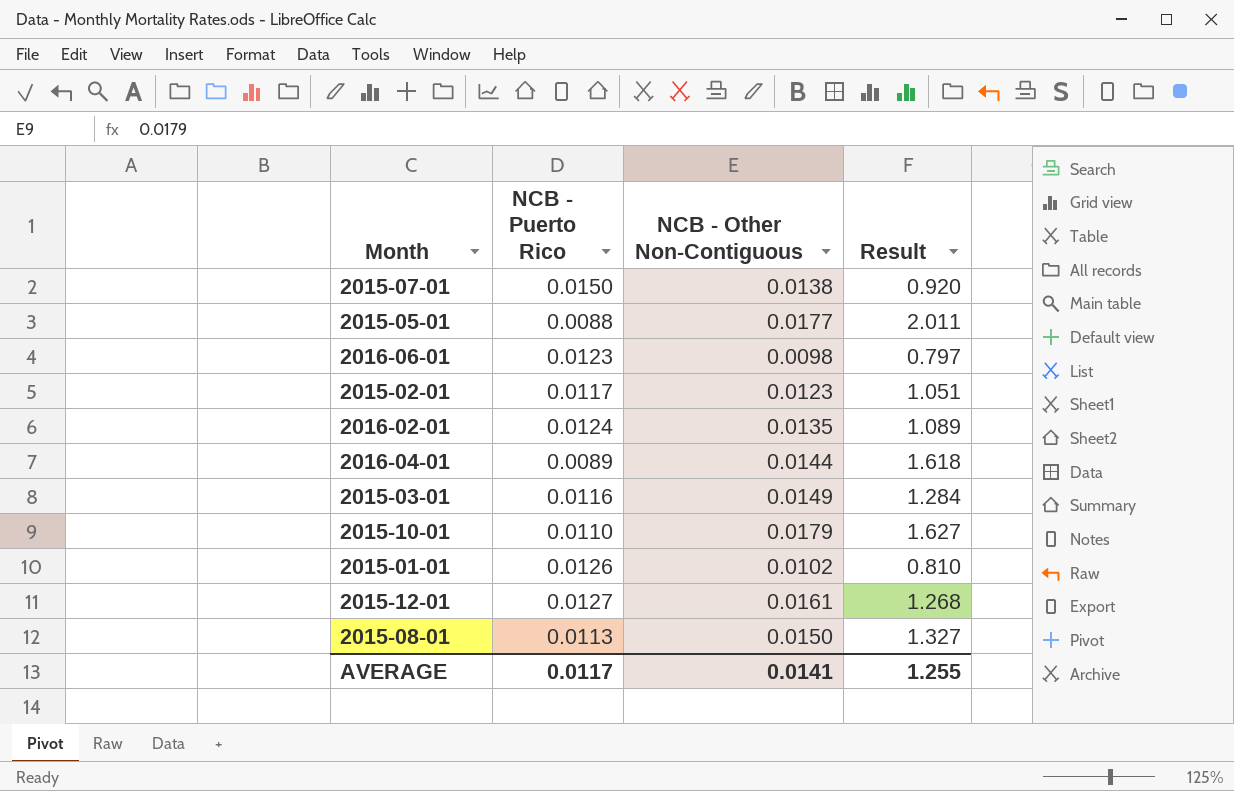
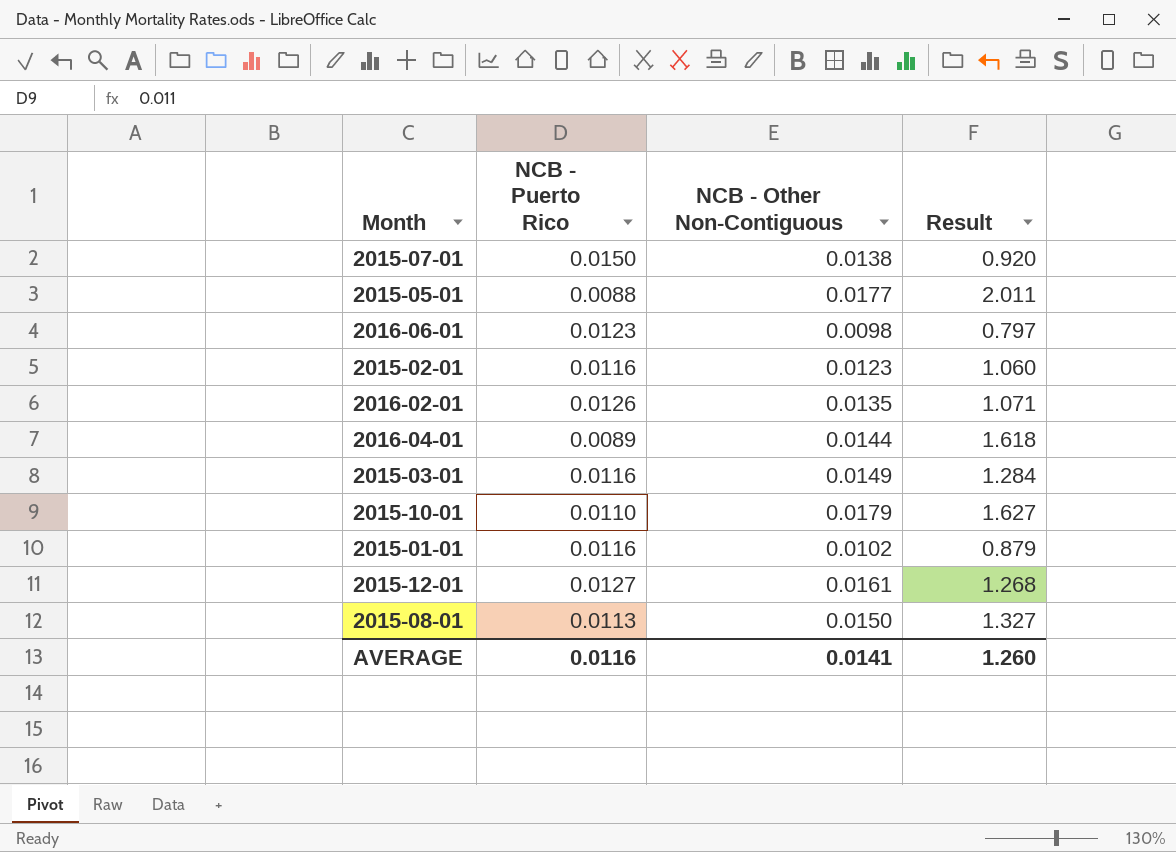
2015-02-01 | NCB - Puerto Rico: 0.0117 -> 0.0116
2015-02-01 | Result: 1.051 -> 1.060
2016-02-01 | NCB - Puerto Rico: 0.0124 -> 0.0126
2016-02-01 | Result: 1.089 -> 1.071
2015-01-01 | NCB - Puerto Rico: 0.0126 -> 0.0116
2015-01-01 | Result: 0.810 -> 0.879
AVERAGE | NCB - Puerto Rico: 0.0117 -> 0.0116
AVERAGE | Result: 1.255 -> 1.260

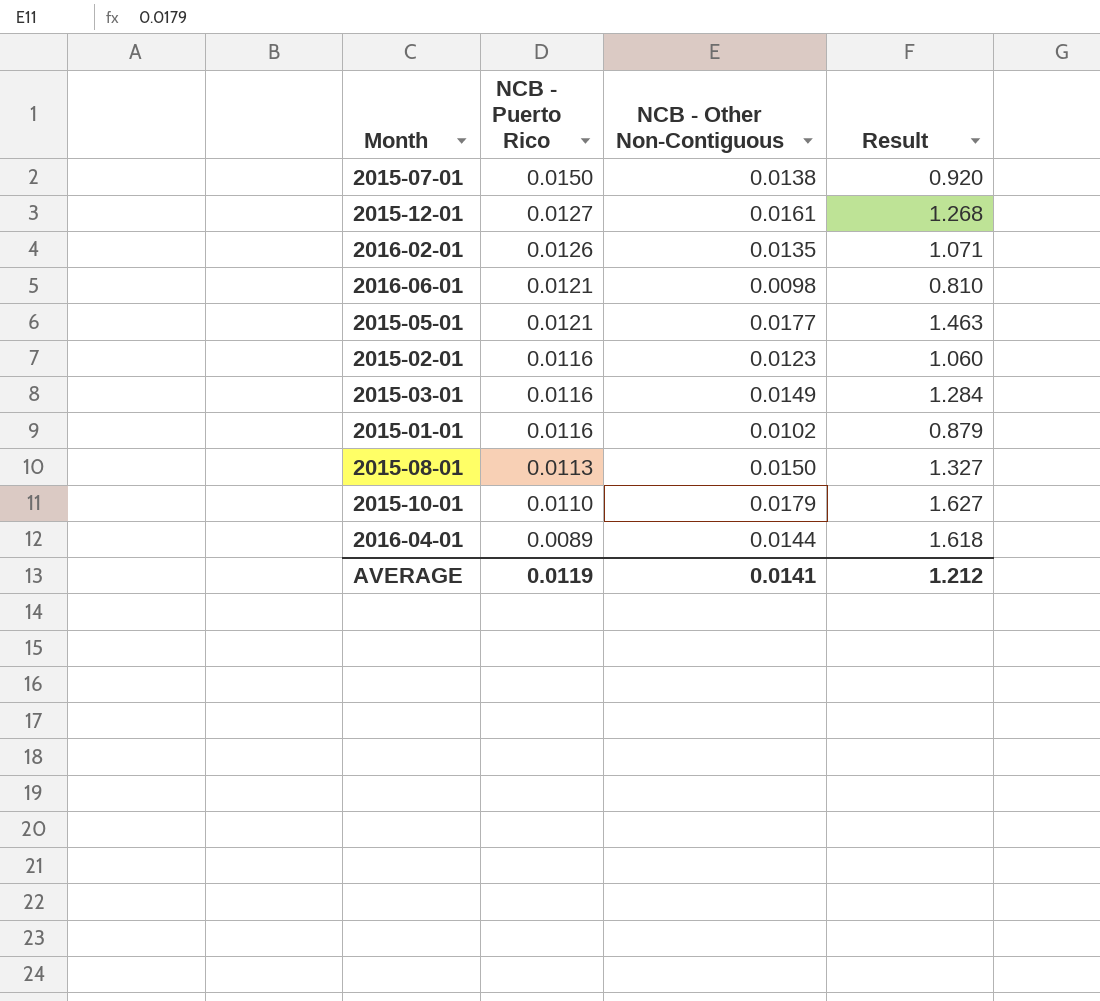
row order: none -> NCB - Puerto Rico descending
2016-06-01 | NCB - Puerto Rico: 0.0123 -> 0.0121
2016-06-01 | Result: 0.797 -> 0.810
2015-05-01 | NCB - Puerto Rico: 0.0088 -> 0.0121
2015-05-01 | Result: 2.011 -> 1.463
AVERAGE | NCB - Puerto Rico: 0.0116 -> 0.0119
AVERAGE | Result: 1.260 -> 1.212

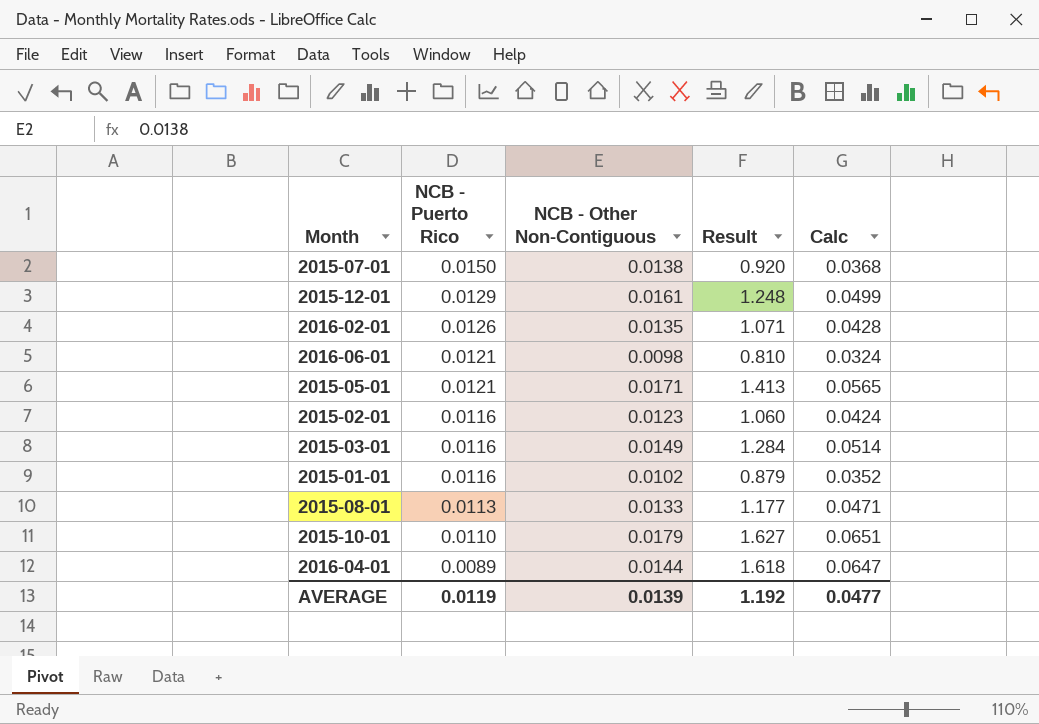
column Calc | formula: none -> [Result] * 0.04
2015-12-01 | NCB - Puerto Rico: 0.0127 -> 0.0129
2015-12-01 | Result: 1.268 -> 1.248
2015-05-01 | NCB - Other Non-Contiguous: 0.0177 -> 0.0171
2015-05-01 | Result: 1.463 -> 1.413
2015-08-01 | NCB - Other Non-Contiguous: 0.0150 -> 0.0133
2015-08-01 | Result: 1.327 -> 1.177
AVERAGE | NCB - Other Non-Contiguous: 0.0141 -> 0.0139
AVERAGE | Result: 1.212 -> 1.192

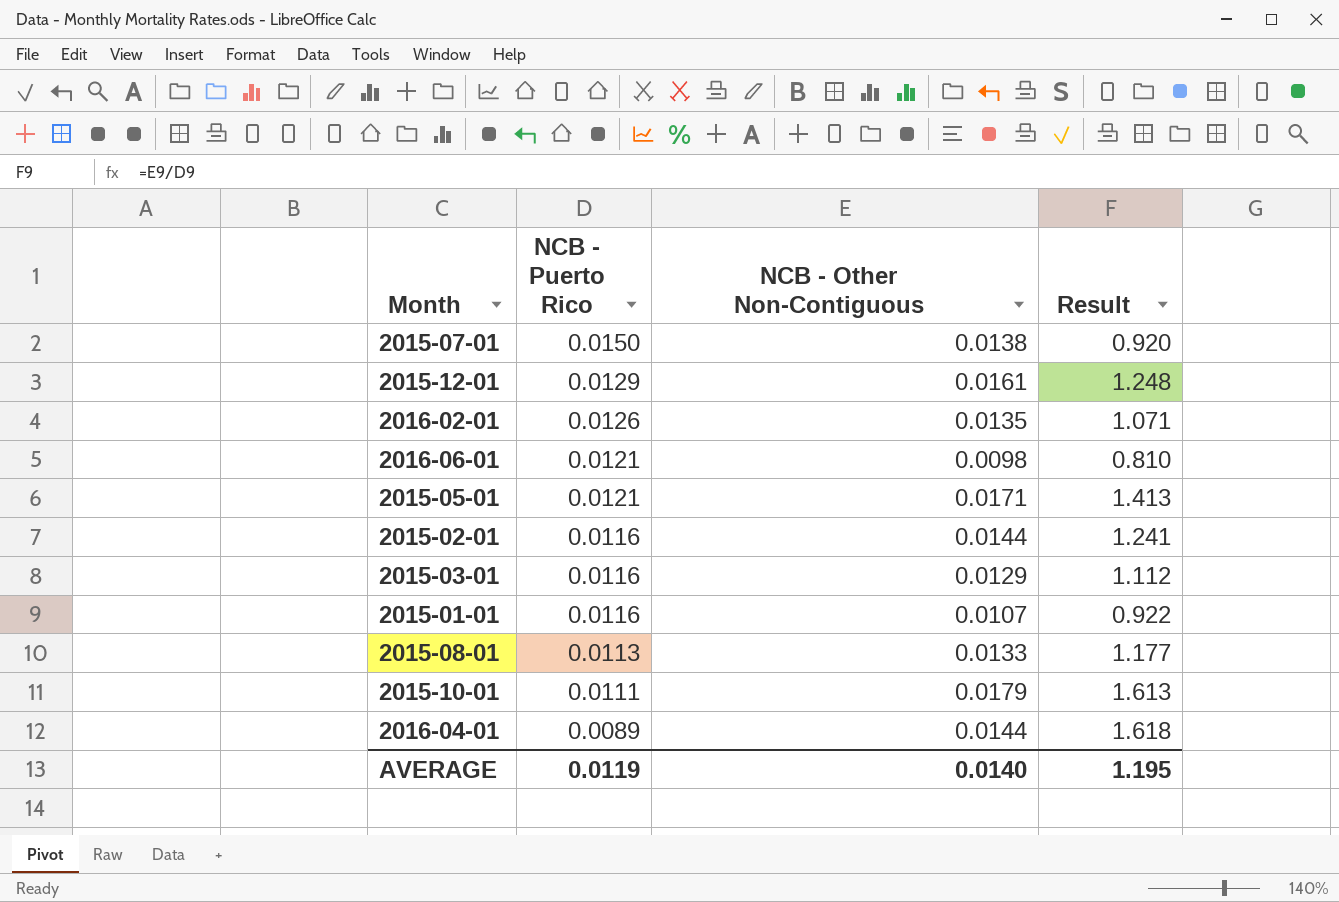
column Calc | formula: [Result] * 0.04 -> none
2015-02-01 | NCB - Other Non-Contiguous: 0.0123 -> 0.0144
2015-02-01 | Result: 1.060 -> 1.241
2015-03-01 | NCB - Other Non-Contiguous: 0.0149 -> 0.0129
2015-03-01 | Result: 1.284 -> 1.112
2015-01-01 | NCB - Other Non-Contiguous: 0.0102 -> 0.0107
2015-01-01 | Result: 0.879 -> 0.922
2015-10-01 | NCB - Puerto Rico: 0.0110 -> 0.0111
2015-10-01 | Result: 1.627 -> 1.613
AVERAGE | NCB - Other Non-Contiguous: 0.0139 -> 0.0140
AVERAGE | Result: 1.192 -> 1.195

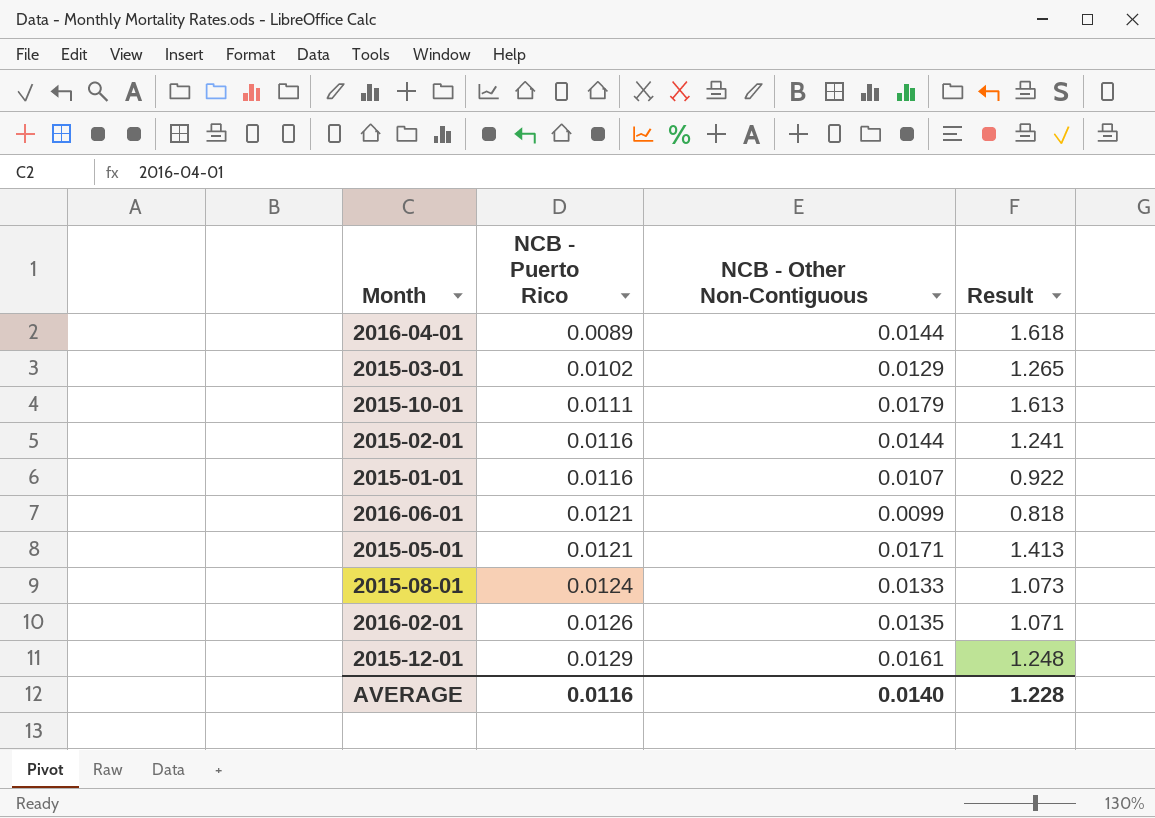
row order: NCB - Puerto Rico descending -> NCB - Puerto Rico ascending
row 2015-07-01: 0.0150 | 0.0138 | 0.920 -> none
2015-03-01 | NCB - Puerto Rico: 0.0116 -> 0.0102
2015-03-01 | Result: 1.112 -> 1.265
2016-06-01 | NCB - Other Non-Contiguous: 0.0098 -> 0.0099
2016-06-01 | Result: 0.810 -> 0.818
2015-08-01 | NCB - Puerto Rico: 0.0113 -> 0.0124
2015-08-01 | Result: 1.177 -> 1.073
AVERAGE | NCB - Puerto Rico: 0.0119 -> 0.0116
AVERAGE | Result: 1.195 -> 1.228

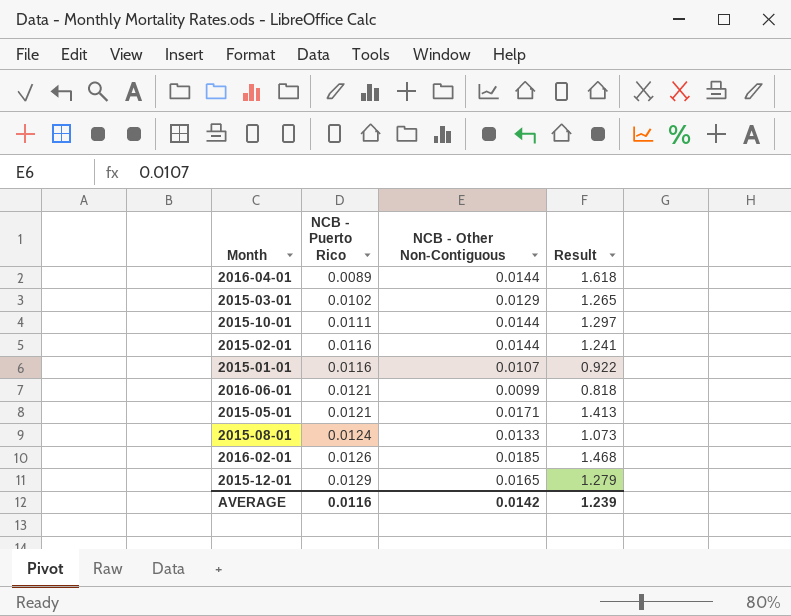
2015-10-01 | NCB - Other Non-Contiguous: 0.0179 -> 0.0144
2015-10-01 | Result: 1.613 -> 1.297
2016-02-01 | NCB - Other Non-Contiguous: 0.0135 -> 0.0185
2016-02-01 | Result: 1.071 -> 1.468
2015-12-01 | NCB - Other Non-Contiguous: 0.0161 -> 0.0165
2015-12-01 | Result: 1.248 -> 1.279
AVERAGE | NCB - Other Non-Contiguous: 0.0140 -> 0.0142
AVERAGE | Result: 1.228 -> 1.239

